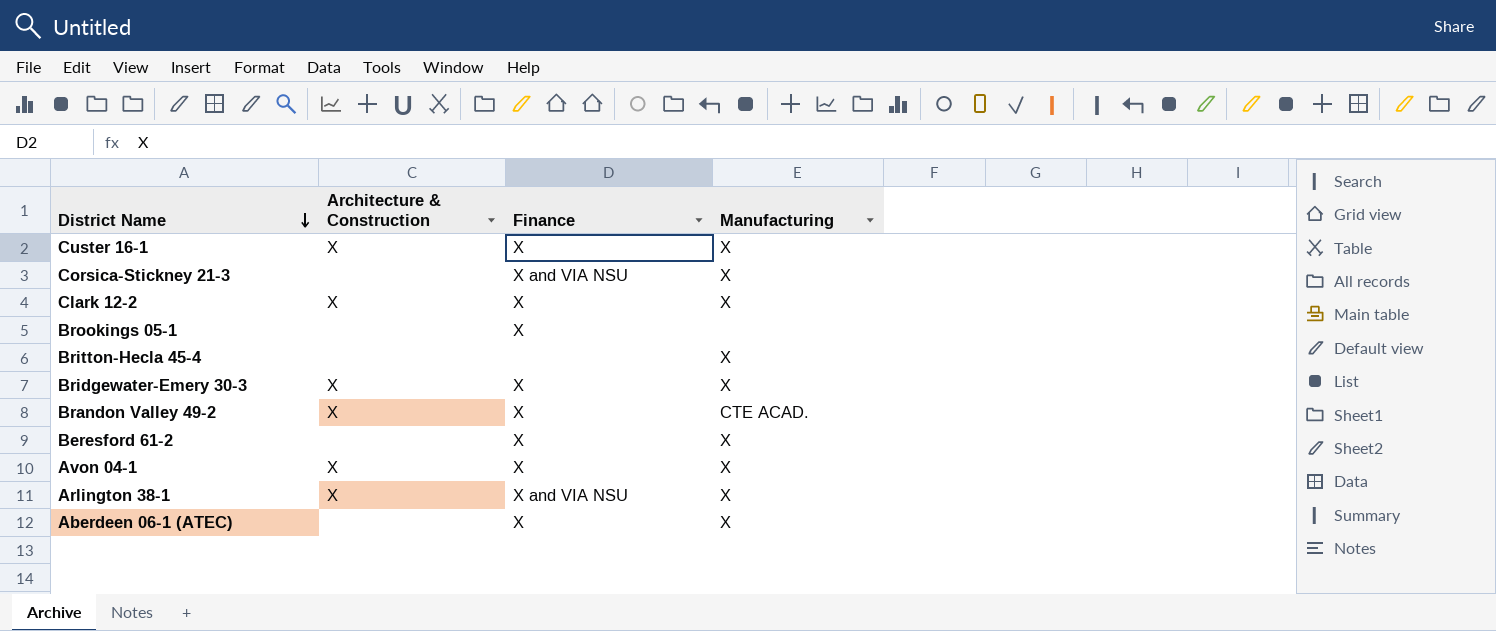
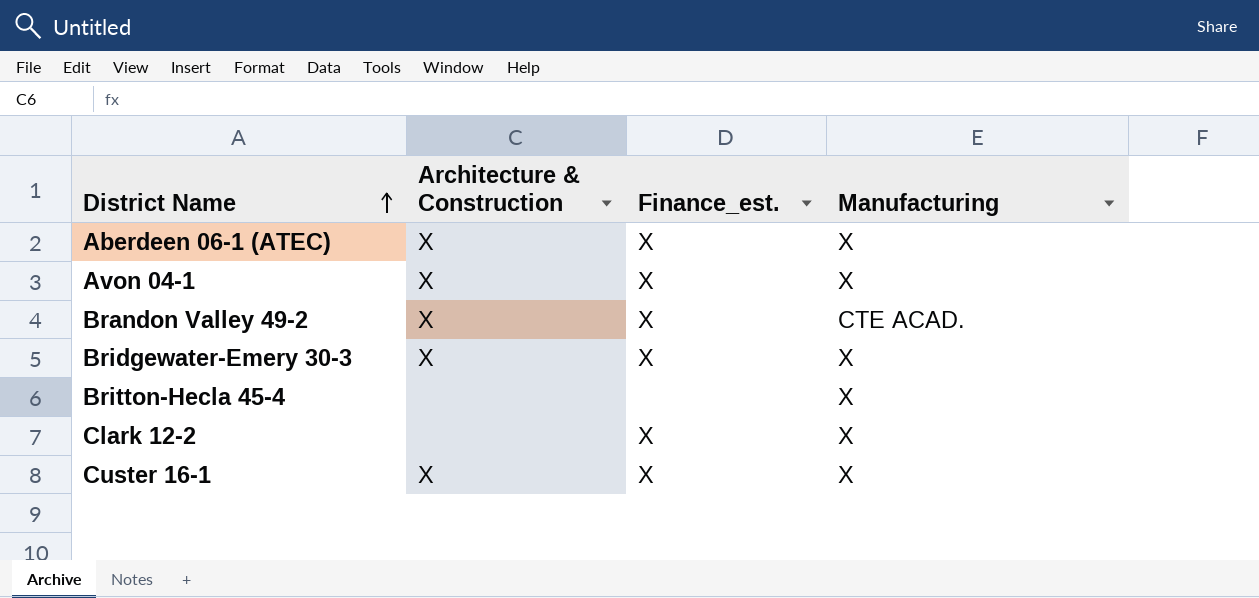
row order: District Name descending -> District Name ascending
column name: Finance -> Finance_est.
row Corsica-Stickney 21-3: none | X and VIA NSU | X -> none
row Brookings 05-1: none | X | none -> none
row Beresford 61-2: none | X | X -> none
row Arlington 38-1: X | X and VIA NSU | X -> none
Aberdeen 06-1 (ATEC) | Architecture & Construction: none -> X
Clark 12-2 | Architecture & Construction: X -> none

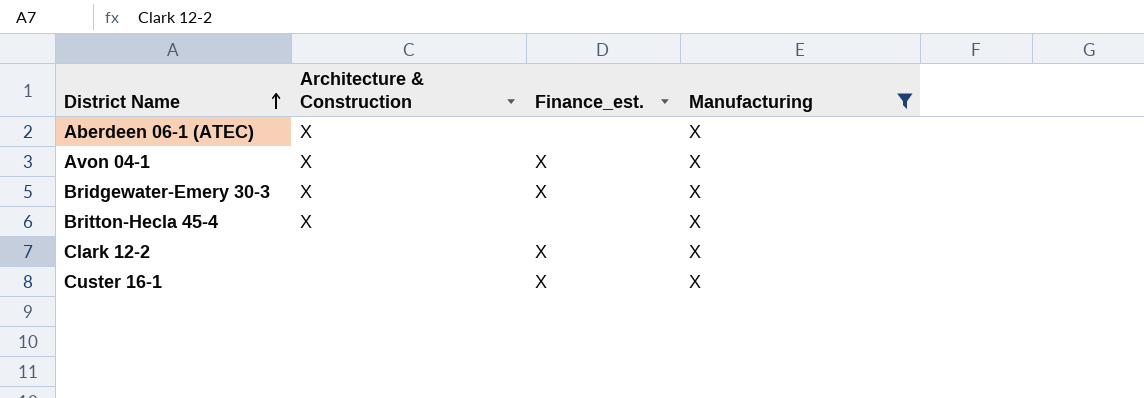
filter: none -> Manufacturing = X
Aberdeen 06-1 (ATEC) | Finance_est.: X -> none
Britton-Hecla 45-4 | Architecture & Construction: none -> X
Custer 16-1 | Architecture & Construction: X -> none

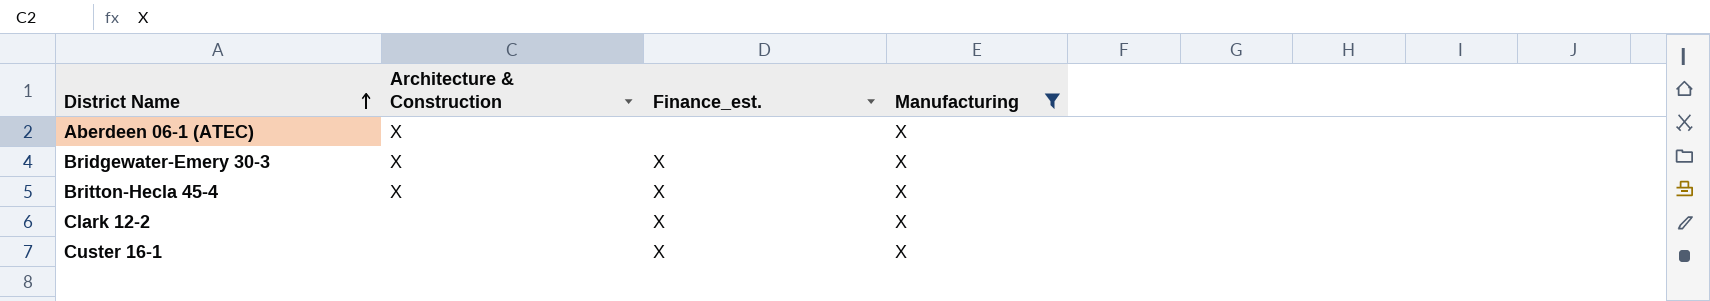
row Avon 04-1: X | X | X -> none
Britton-Hecla 45-4 | Finance_est.: none -> X

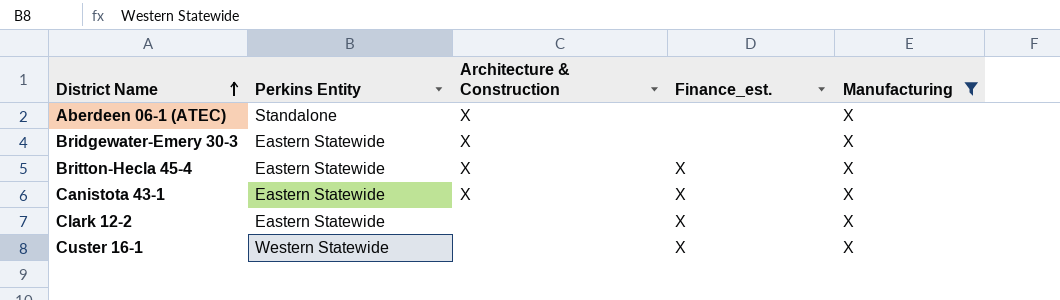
column Perkins Entity | position: none -> 2
Bridgewater-Emery 30-3 | Finance_est.: X -> none
row Canistota 43-1: none -> Eastern Statewide | X | X | X

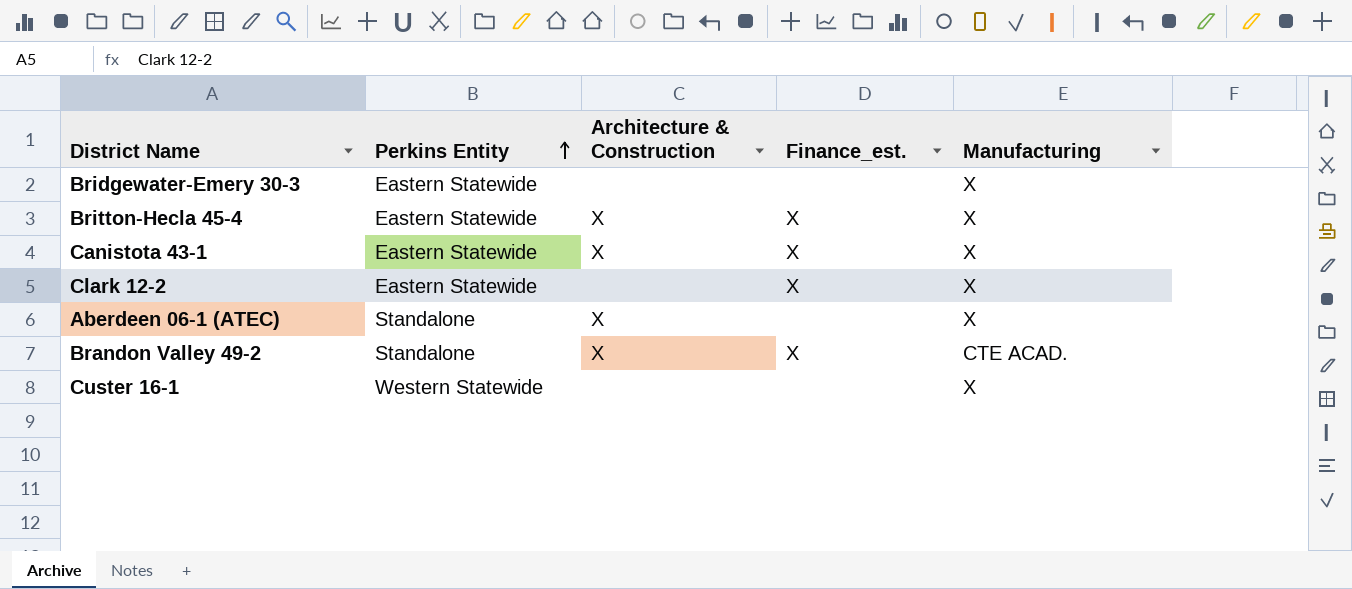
filter: Manufacturing = X -> none
row order: District Name ascending -> Perkins Entity ascending
Bridgewater-Emery 30-3 | Architecture & Construction: X -> none
Custer 16-1 | Finance_est.: X -> none

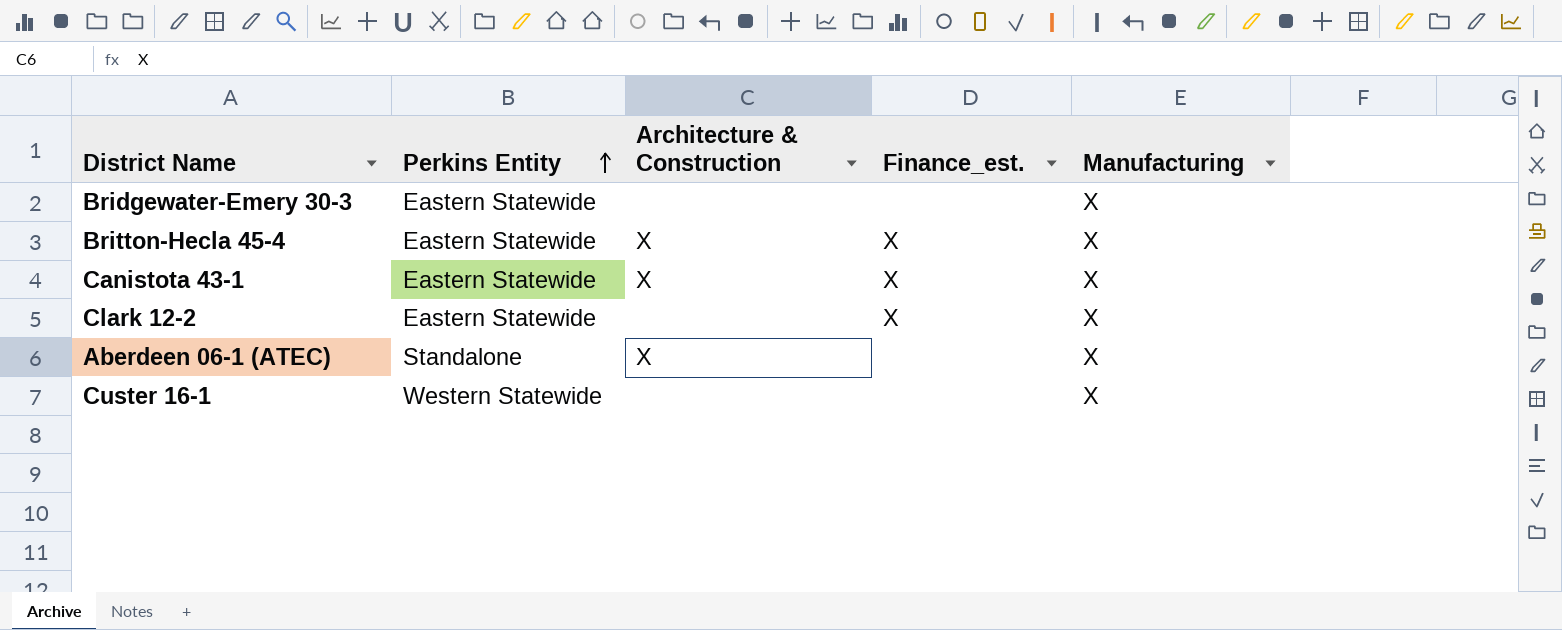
row Brandon Valley 49-2: Standalone | X | X | CTE ACAD. -> none

